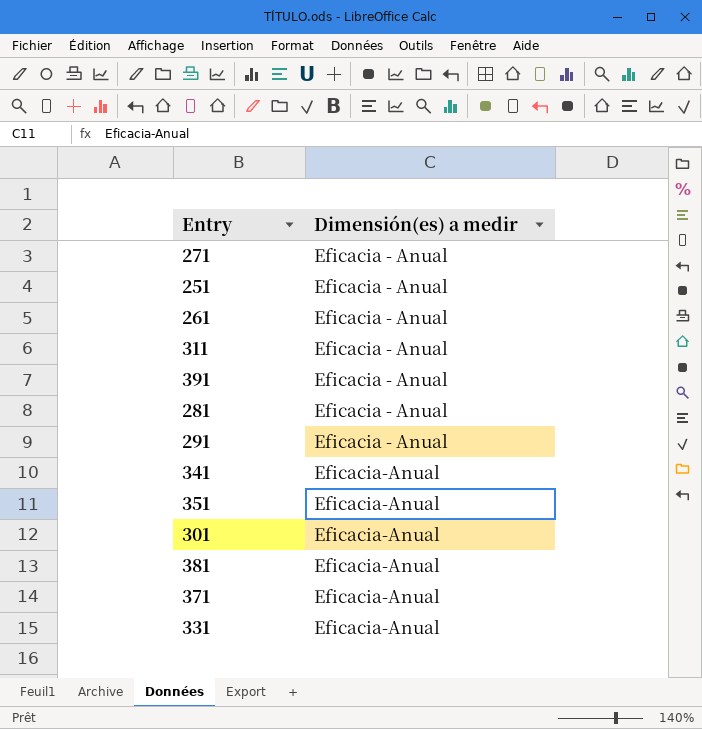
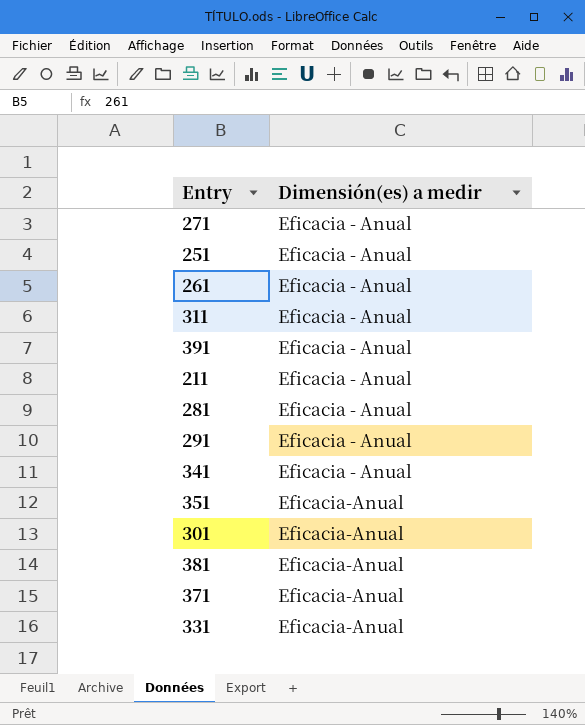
row 211: none -> Eficacia - Anual
341 | Dimensión(es) a medir: Eficacia-Anual -> Eficacia - Anual

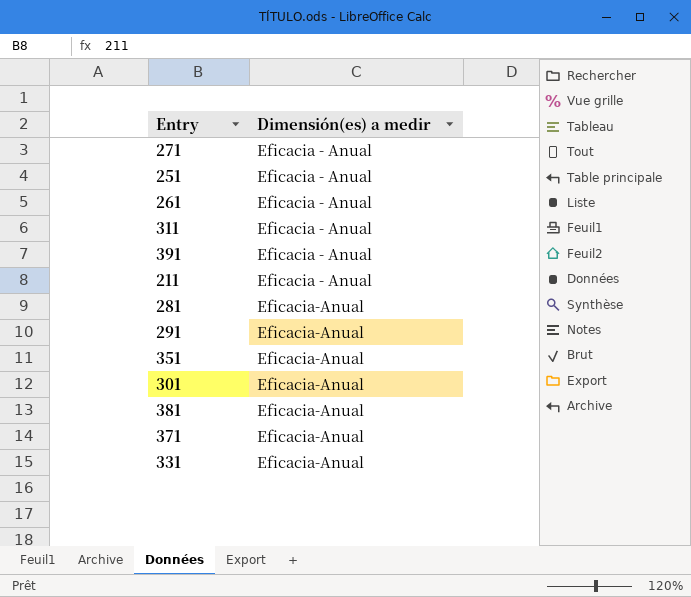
row 341: Eficacia - Anual -> none
281 | Dimensión(es) a medir: Eficacia - Anual -> Eficacia-Anual
291 | Dimensión(es) a medir: Eficacia - Anual -> Eficacia-Anual

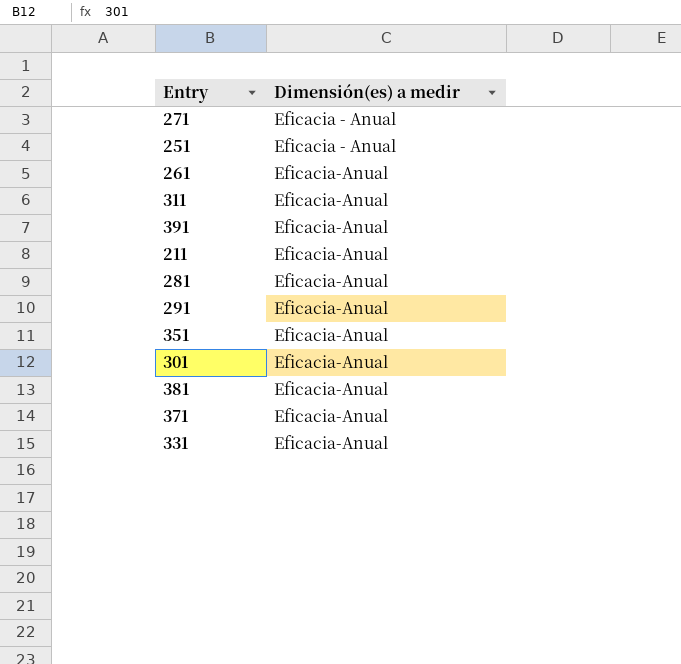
261 | Dimensión(es) a medir: Eficacia - Anual -> Eficacia-Anual
311 | Dimensión(es) a medir: Eficacia - Anual -> Eficacia-Anual
391 | Dimensión(es) a medir: Eficacia - Anual -> Eficacia-Anual
211 | Dimensión(es) a medir: Eficacia - Anual -> Eficacia-Anual

